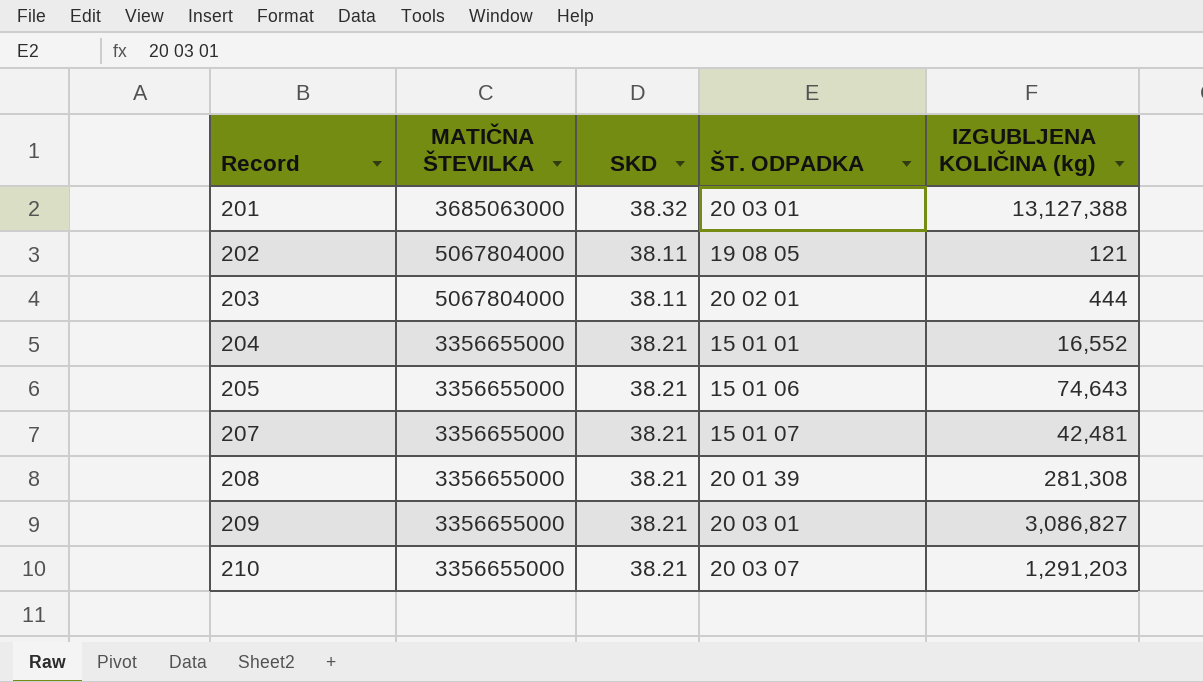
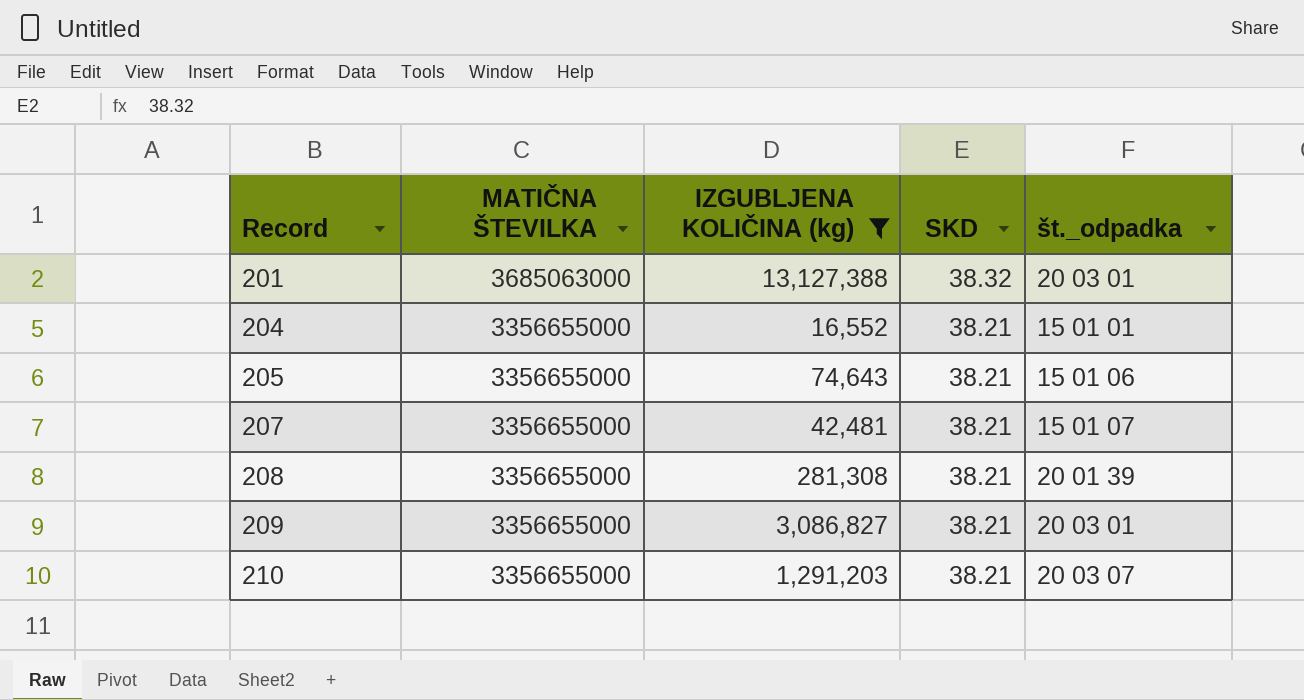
filter: none -> IZGUBLJENA KOLIČINA (kg) >= 16,552
column IZGUBLJENA KOLIČINA (kg) | position: 5 -> 3
column name: ŠT. ODPADKA -> št._odpadka

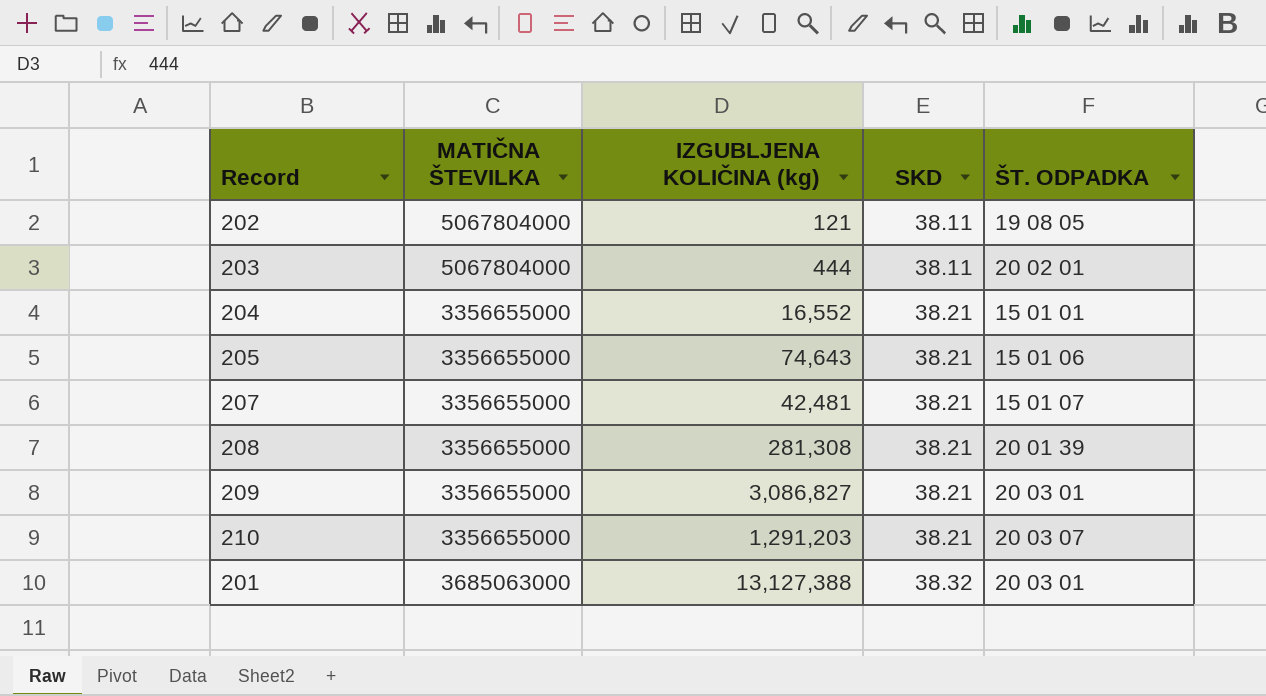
filter: IZGUBLJENA KOLIČINA (kg) >= 16,552 -> none
row order: Record ascending -> SKD ascending
column name: št._odpadka -> ŠT. ODPADKA

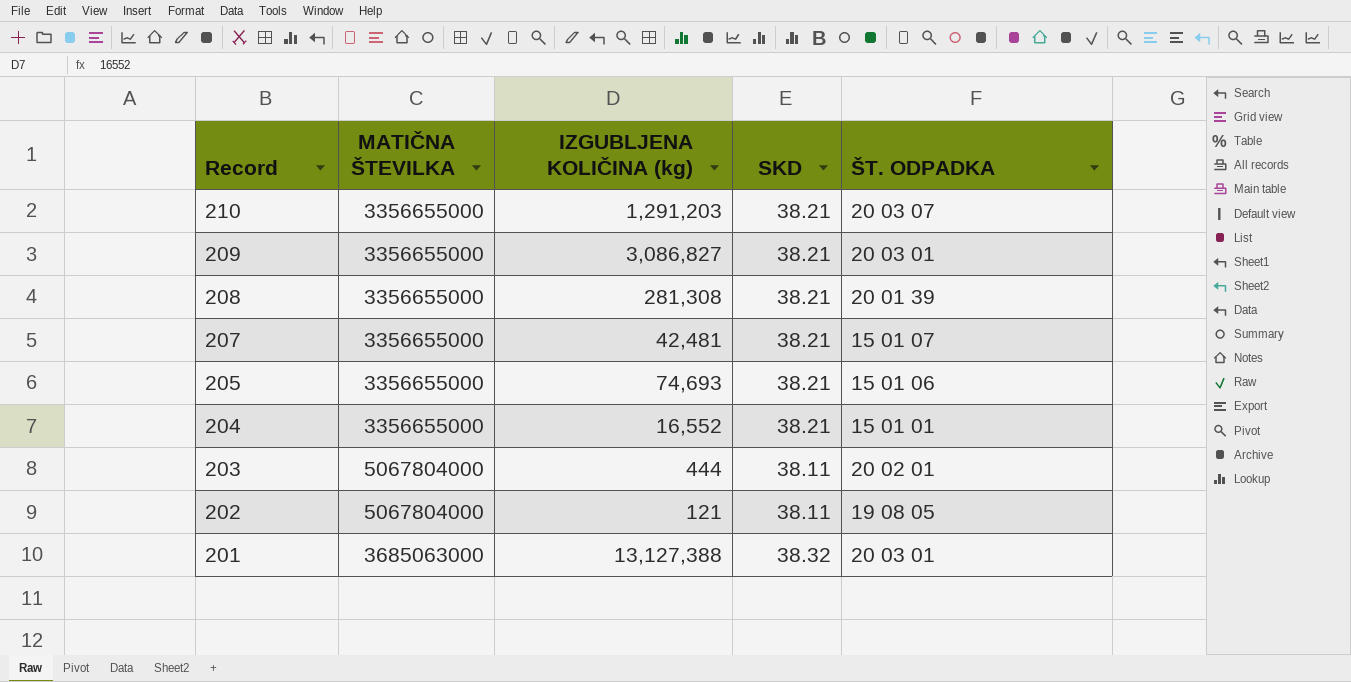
row order: SKD ascending -> Record descending
205 | IZGUBLJENA KOLIČINA (kg): 74,643 -> 74,693

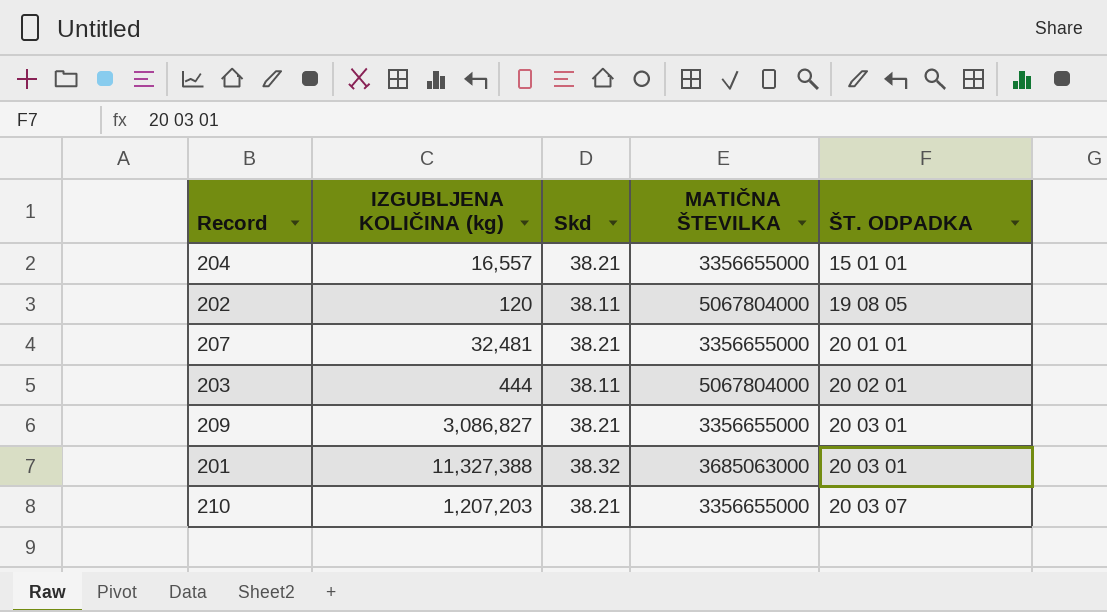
row order: Record descending -> ŠT. ODPADKA ascending
column name: SKD -> Skd
column MATIČNA ŠTEVILKA | position: 2 -> 4
row 208: 3356655000 | 281,308 | 38.21 | 20 01 39 -> none
row 205: 3356655000 | 74,693 | 38.21 | 15 01 06 -> none
204 | IZGUBLJENA KOLIČINA (kg): 16,552 -> 16,557
202 | IZGUBLJENA KOLIČINA (kg): 121 -> 120
207 | IZGUBLJENA KOLIČINA (kg): 42,481 -> 32,481
207 | ŠT. ODPADKA: 15 01 07 -> 20 01 01
201 | IZGUBLJENA KOLIČINA (kg): 13,127,388 -> 11,327,388
210 | IZGUBLJENA KOLIČINA (kg): 1,291,203 -> 1,207,203

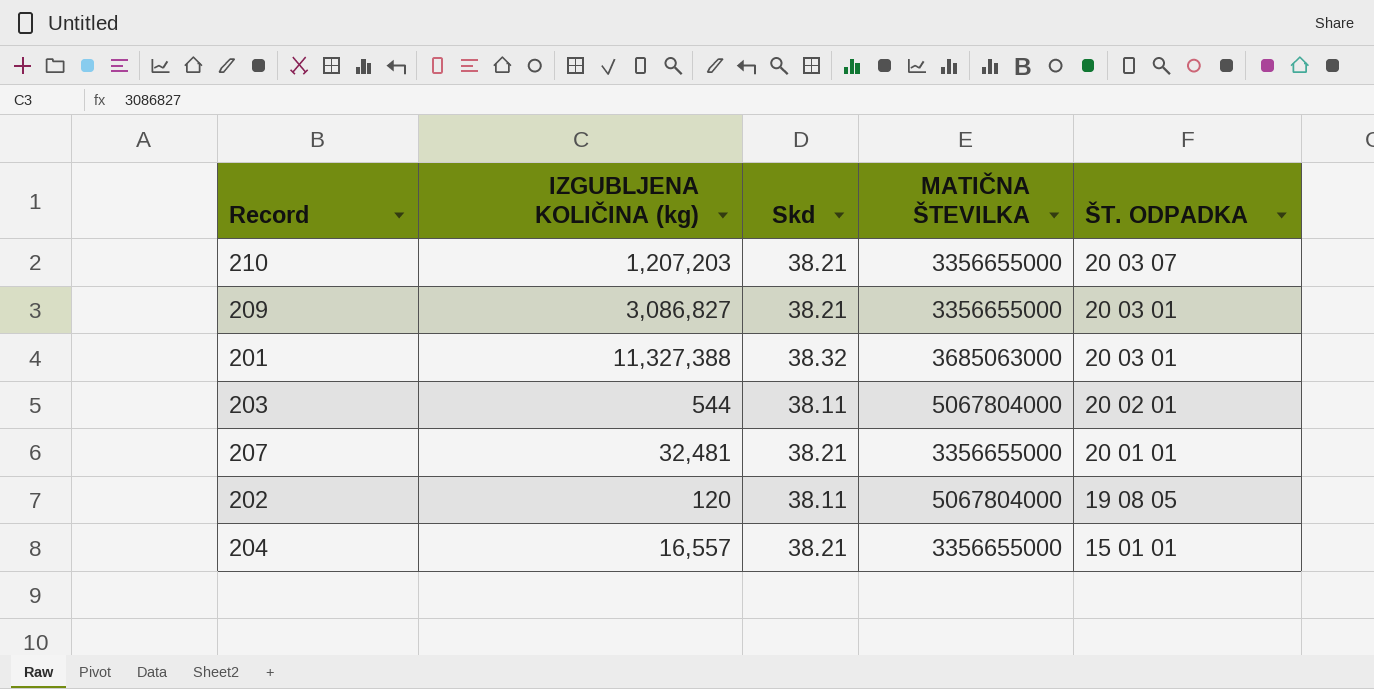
row order: ŠT. ODPADKA ascending -> ŠT. ODPADKA descending
203 | IZGUBLJENA KOLIČINA (kg): 444 -> 544

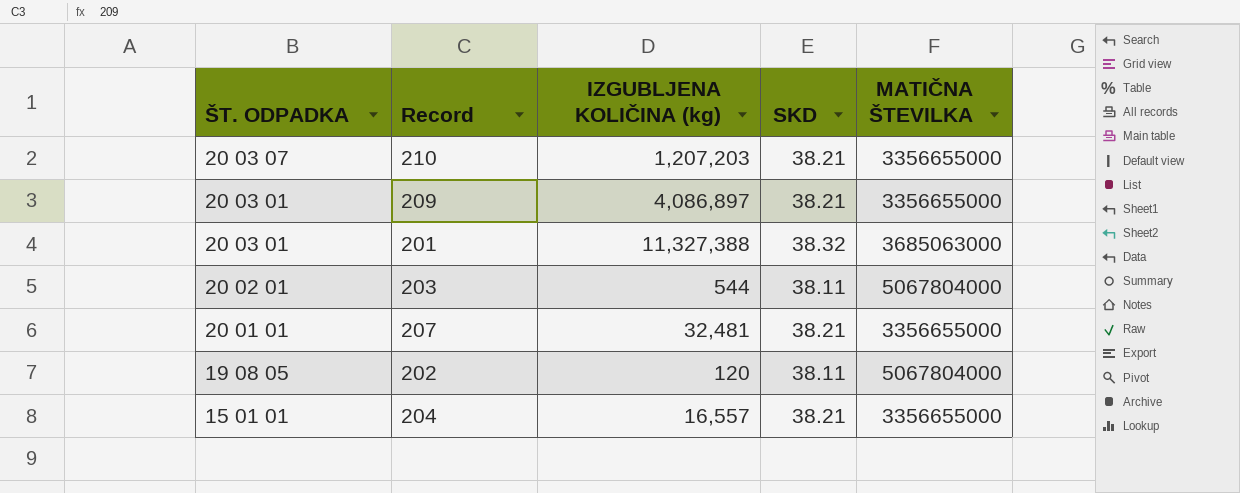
column ŠT. ODPADKA | position: 5 -> 1
column name: Skd -> SKD
209 | IZGUBLJENA KOLIČINA (kg): 3,086,827 -> 4,086,897

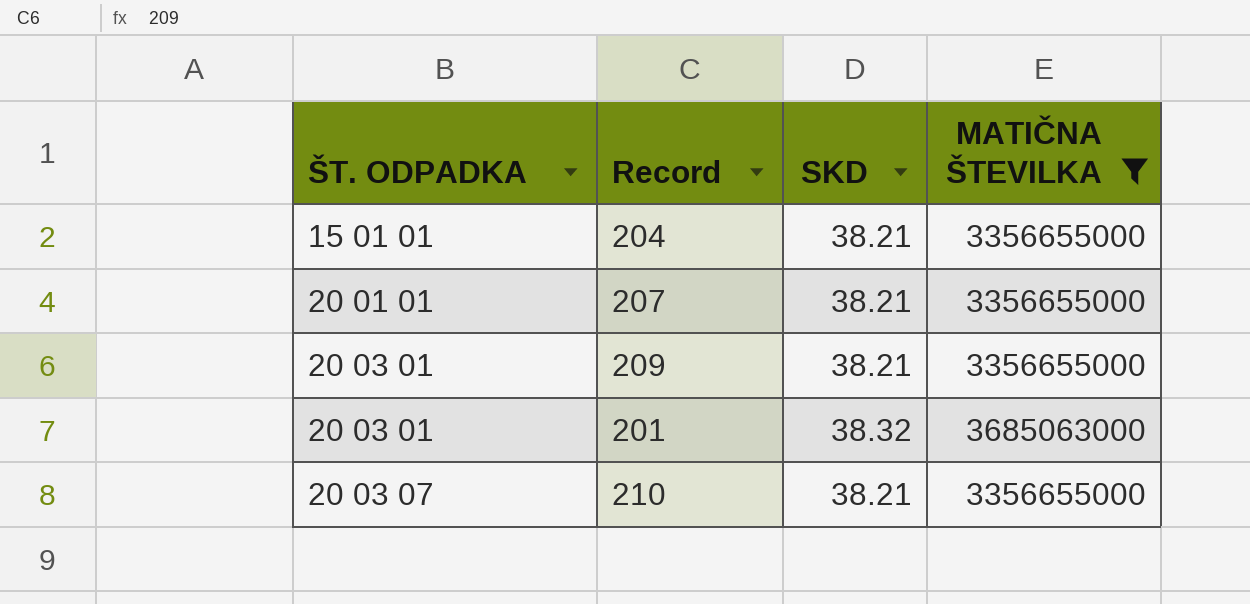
filter: none -> MATIČNA ŠTEVILKA != 5067804000
row order: ŠT. ODPADKA descending -> ŠT. ODPADKA ascending
column IZGUBLJENA KOLIČINA (kg) | position: 3 -> none

